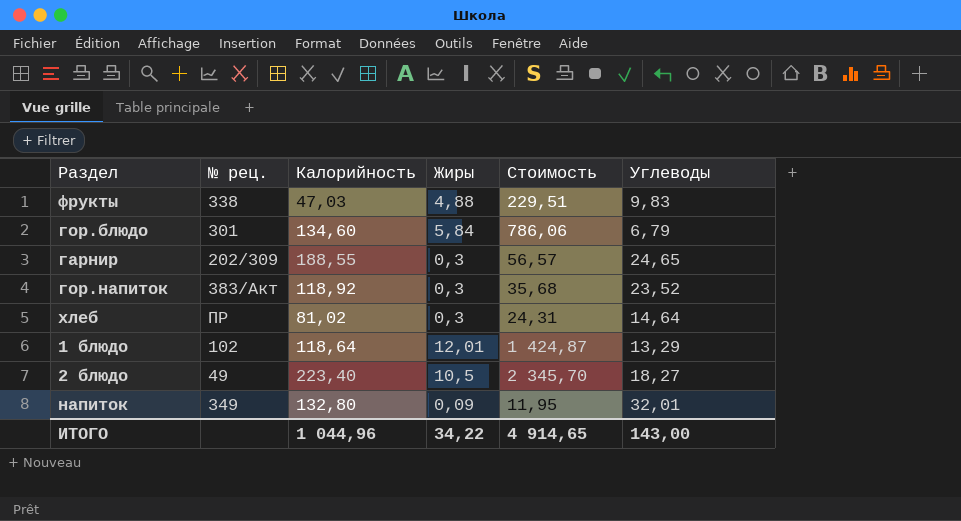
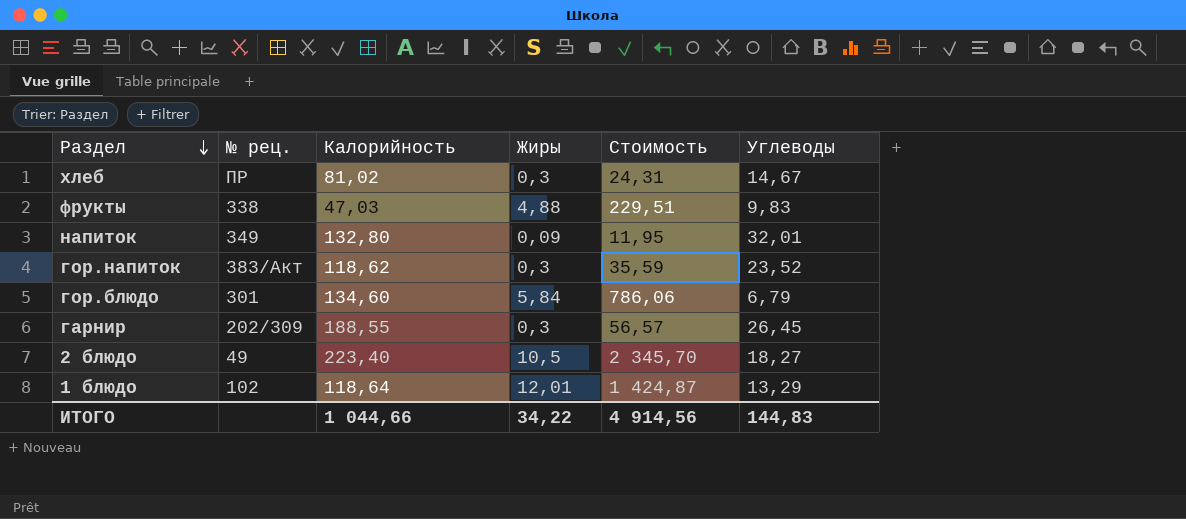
row order: none -> Раздел descending
хлеб | Углеводы: 14,64 -> 14,67
гор.напиток | Калорийность: 118,92 -> 118,62
гор.напиток | Стоимость: 35,68 -> 35,59
гарнир | Углеводы: 24,65 -> 26,45
ИТОГО | Калорийность: 1 044,96 -> 1 044,66
ИТОГО | Стоимость: 4 914,65 -> 4 914,56
ИТОГО | Углеводы: 143,00 -> 144,83

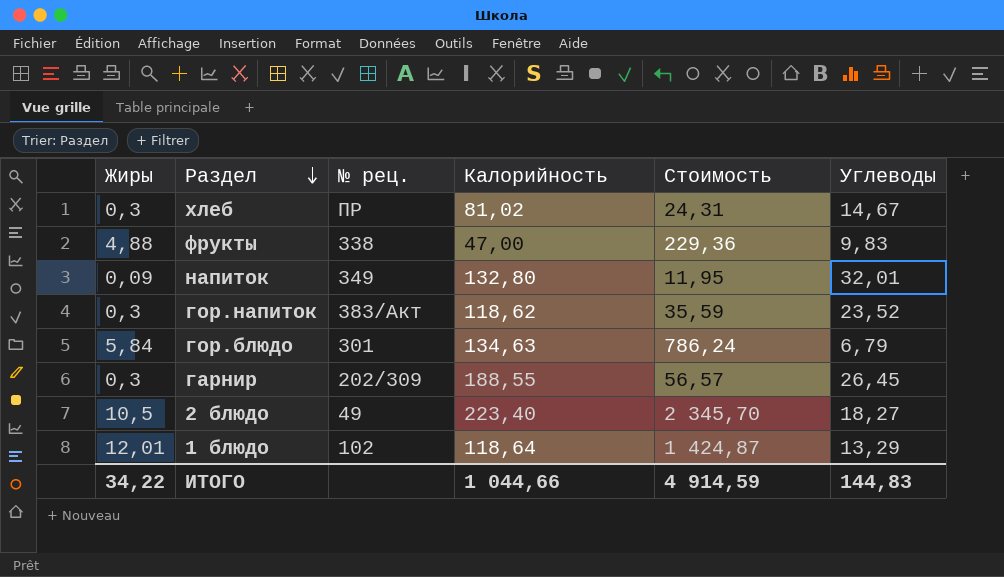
column Жиры | position: 4 -> 1
фрукты | Калорийность: 47,03 -> 47,00
фрукты | Стоимость: 229,51 -> 229,36
гор.блюдо | Калорийность: 134,60 -> 134,63
гор.блюдо | Стоимость: 786,06 -> 786,24
ИТОГО | Стоимость: 4 914,56 -> 4 914,59

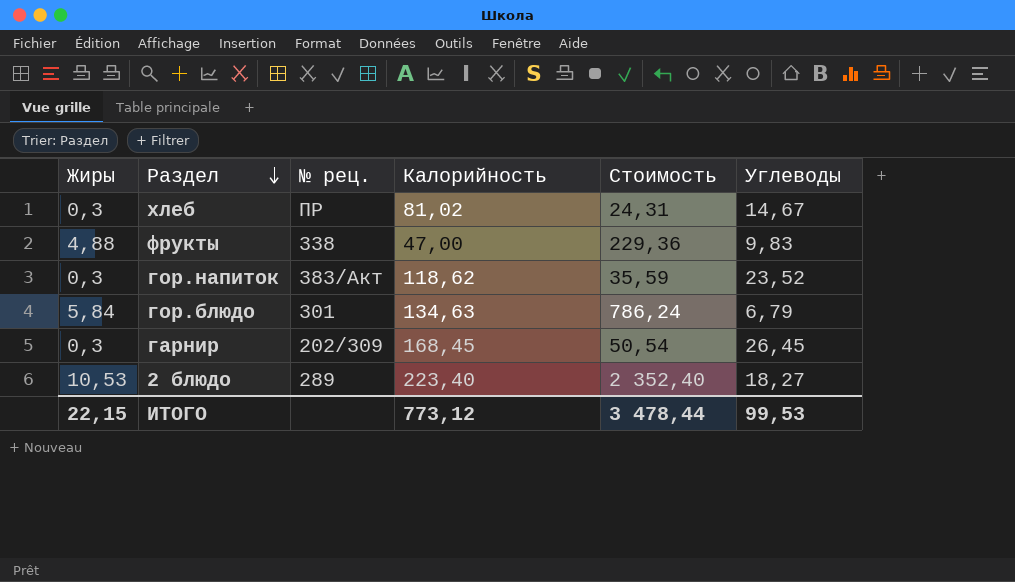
row напиток: 0,09 | 349 | 132,80 | 11,95 | 32,01 -> none
row 1 блюдо: 12,01 | 102 | 118,64 | 1 424,87 | 13,29 -> none
гарнир | Калорийность: 188,55 -> 168,45
гарнир | Стоимость: 56,57 -> 50,54
2 блюдо | Жиры: 10,5 -> 10,53
2 блюдо | № рец.: 49 -> 289
2 блюдо | Стоимость: 2 345,70 -> 2 352,40
ИТОГО | Жиры: 34,22 -> 22,15
ИТОГО | Калорийность: 1 044,66 -> 773,12
ИТОГО | Стоимость: 4 914,59 -> 3 478,44
ИТОГО | Углеводы: 144,83 -> 99,53

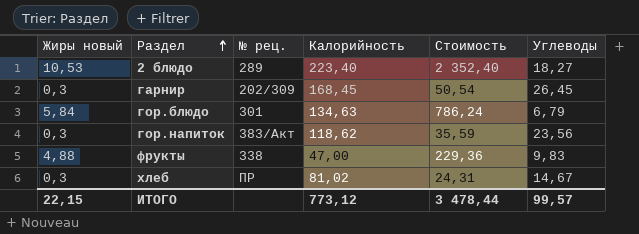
row order: Раздел descending -> Раздел ascending
column name: Жиры -> Жиры новый
гор.напиток | Углеводы: 23,52 -> 23,56
ИТОГО | Углеводы: 99,53 -> 99,57

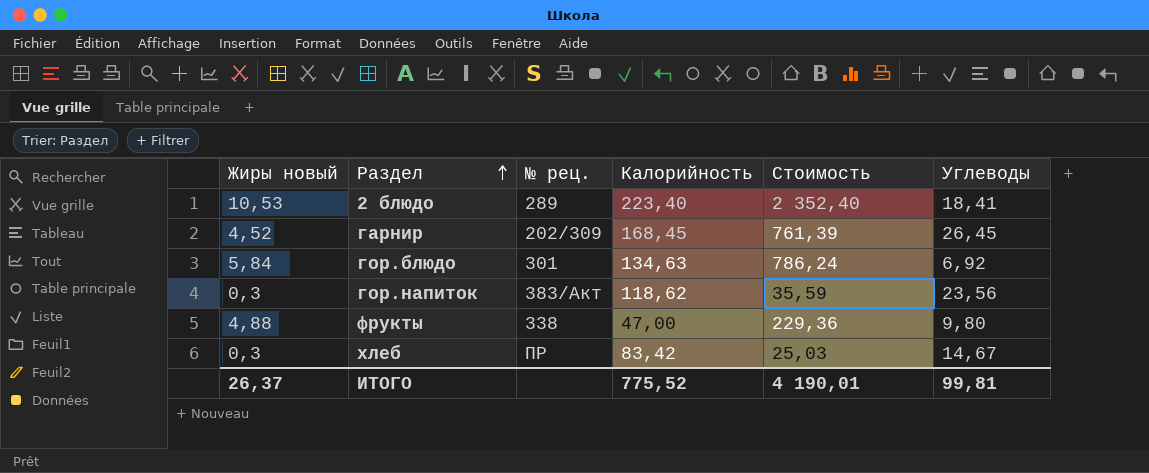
2 блюдо | Углеводы: 18,27 -> 18,41
гарнир | Жиры новый: 0,3 -> 4,52
гарнир | Стоимость: 50,54 -> 761,39
гор.блюдо | Углеводы: 6,79 -> 6,92
фрукты | Углеводы: 9,83 -> 9,80
хлеб | Калорийность: 81,02 -> 83,42
хлеб | Стоимость: 24,31 -> 25,03
ИТОГО | Жиры новый: 22,15 -> 26,37
ИТОГО | Калорийность: 773,12 -> 775,52
ИТОГО | Стоимость: 3 478,44 -> 4 190,01
ИТОГО | Углеводы: 99,57 -> 99,81

